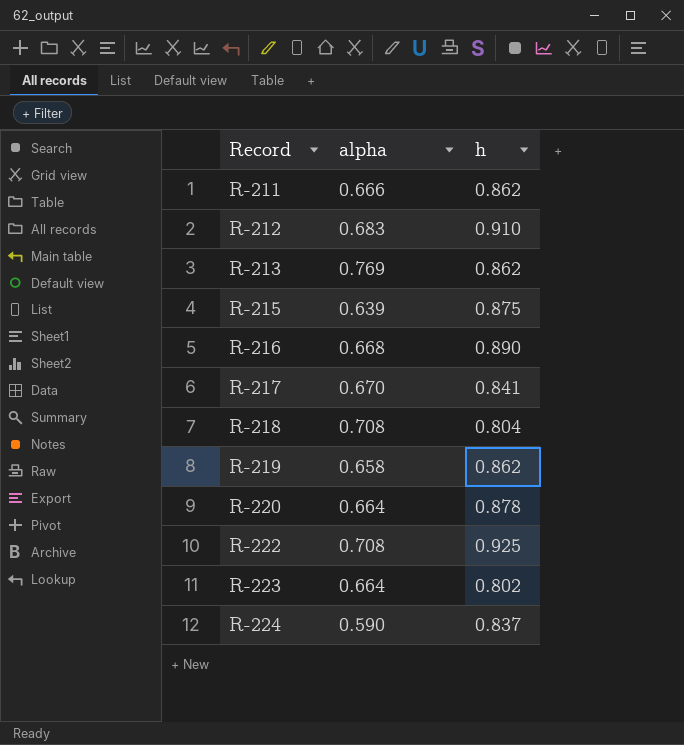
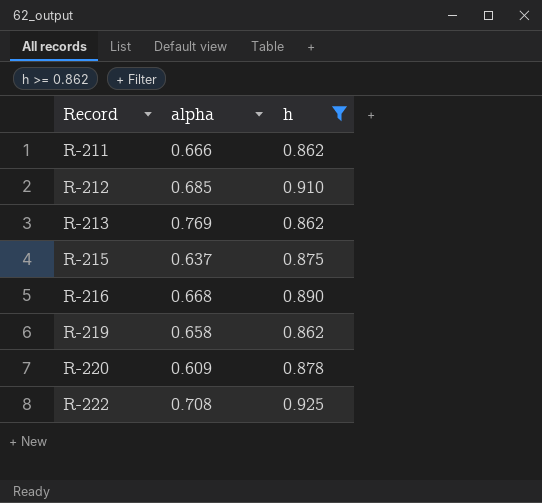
filter: none -> h >= 0.862
R-212 | alpha: 0.683 -> 0.685
R-215 | alpha: 0.639 -> 0.637
R-220 | alpha: 0.664 -> 0.609

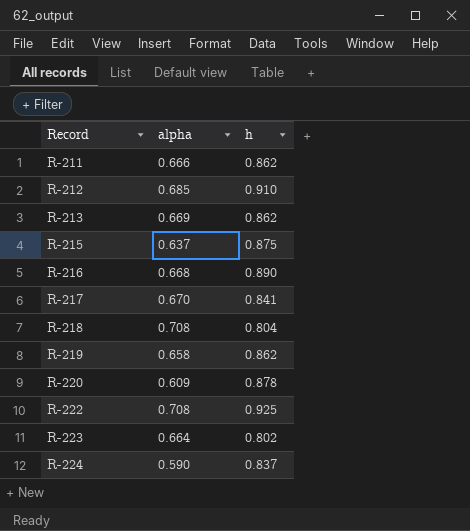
filter: h >= 0.862 -> none
R-213 | alpha: 0.769 -> 0.669

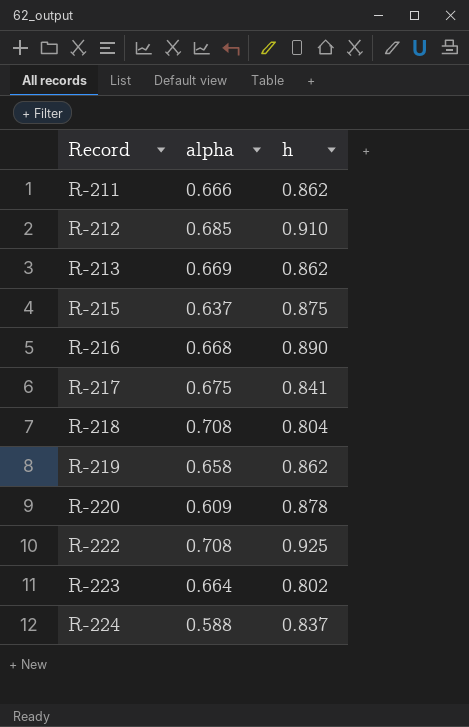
R-217 | alpha: 0.670 -> 0.675
R-224 | alpha: 0.590 -> 0.588

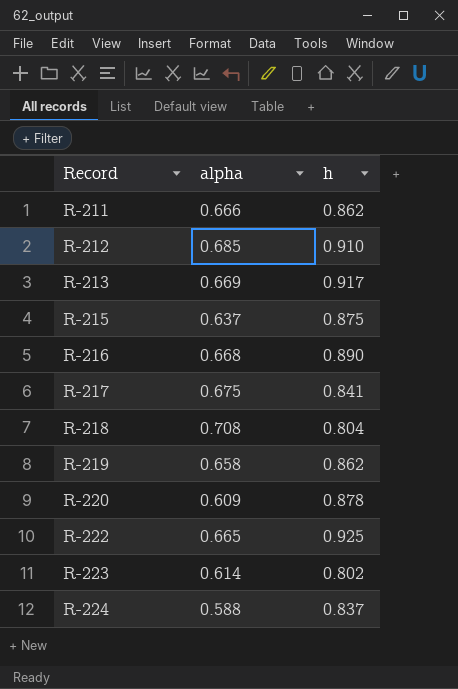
R-213 | h: 0.862 -> 0.917
R-222 | alpha: 0.708 -> 0.665
R-223 | alpha: 0.664 -> 0.614

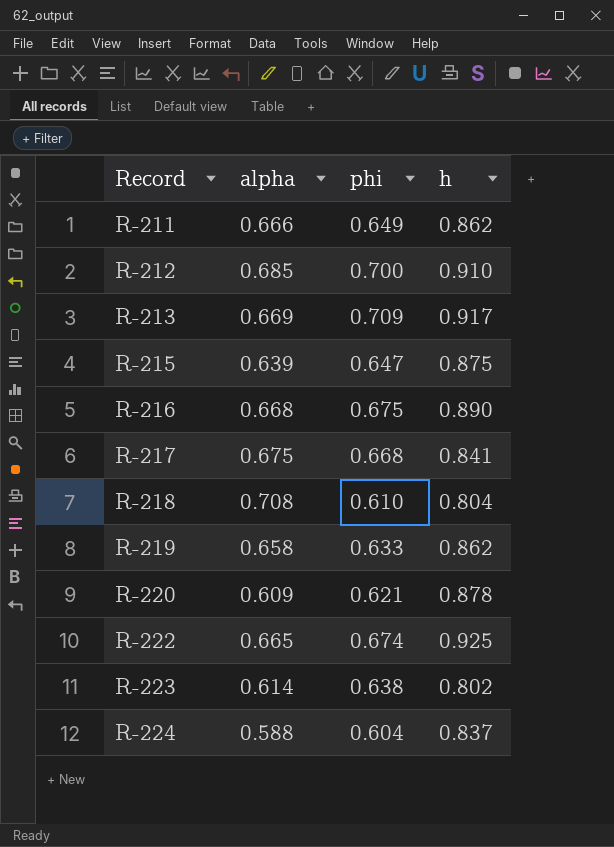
column phi | position: none -> 3
R-215 | alpha: 0.637 -> 0.639

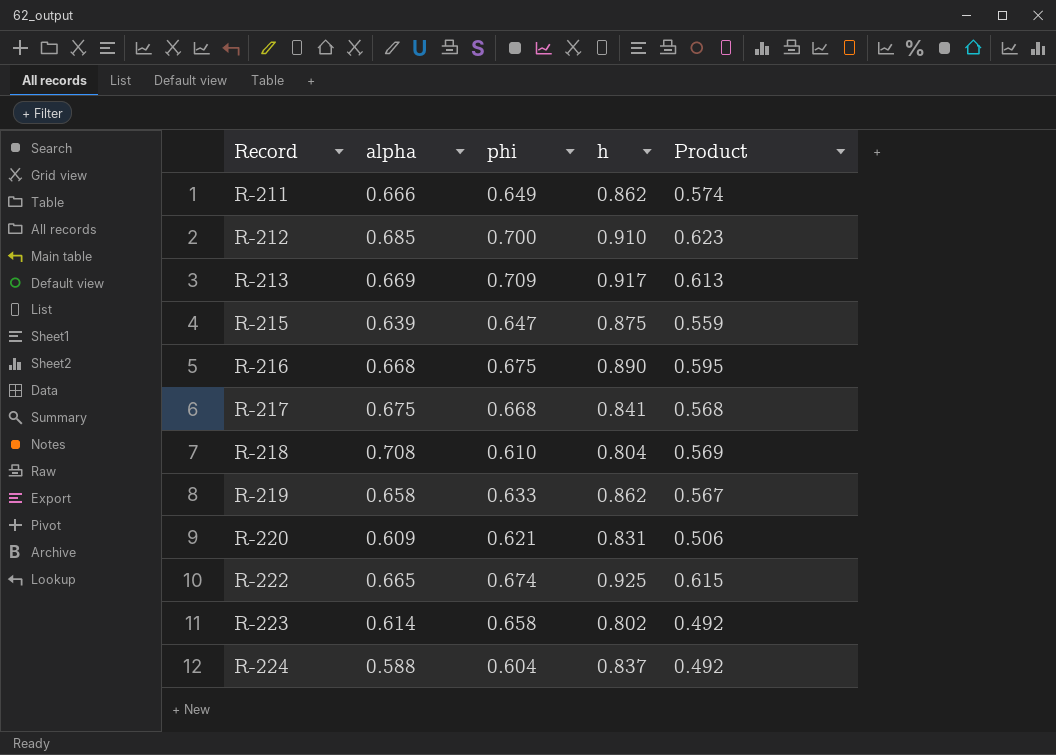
column Product | formula: none -> [alpha] * [h]
R-220 | h: 0.878 -> 0.831
R-223 | phi: 0.638 -> 0.658

